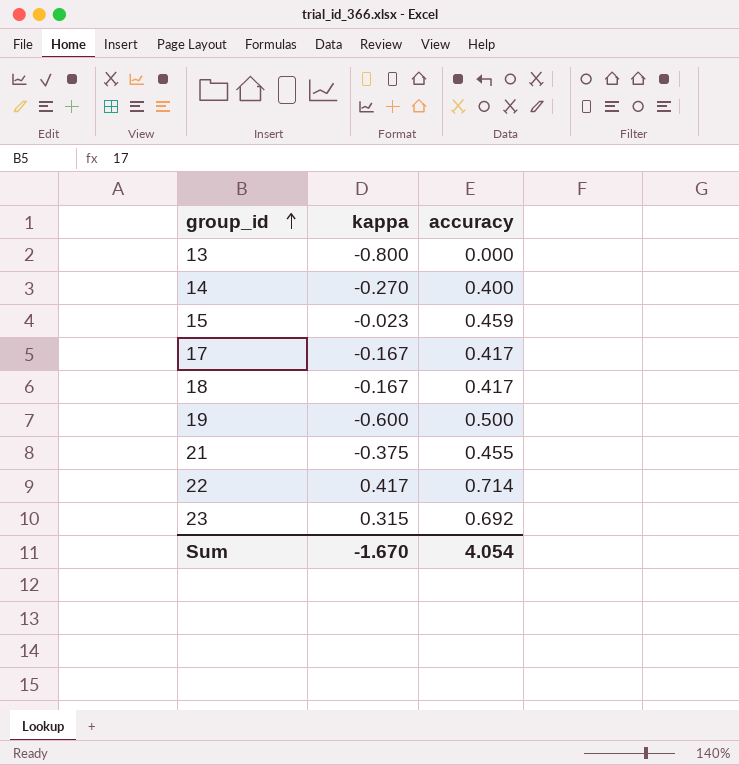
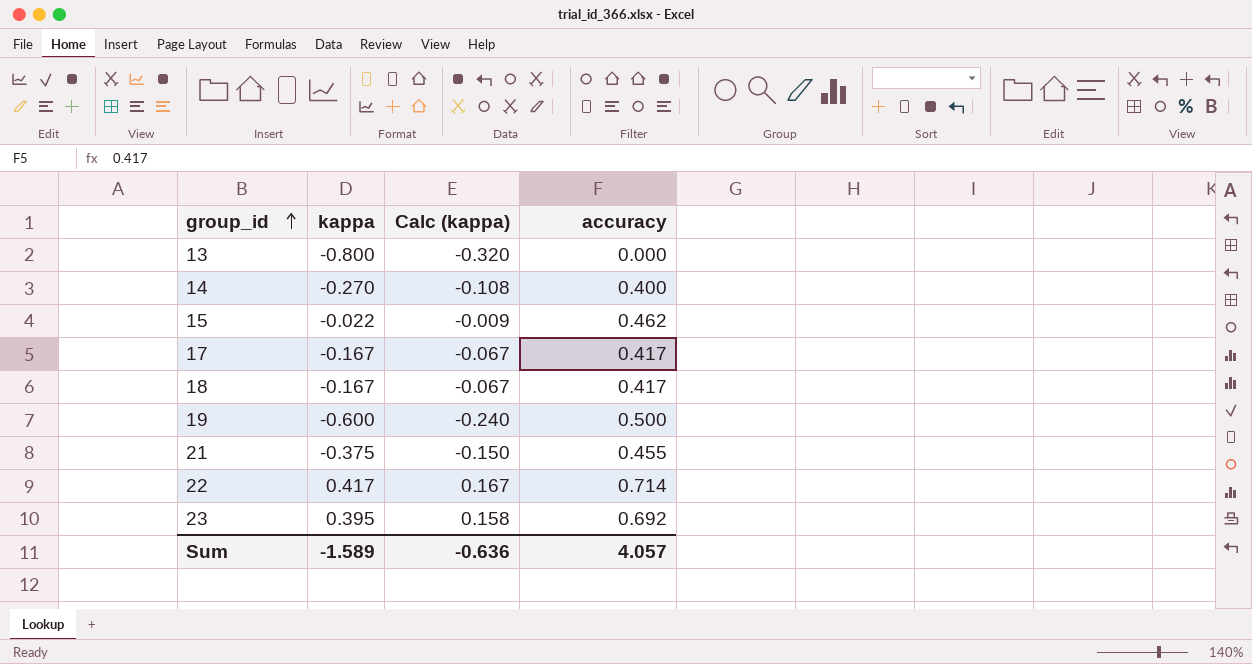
column Calc (kappa) | formula: none -> [kappa] * 0.4
15 | kappa: -0.023 -> -0.022
15 | accuracy: 0.459 -> 0.462
23 | kappa: 0.315 -> 0.395
Sum | kappa: -1.670 -> -1.589
Sum | accuracy: 4.054 -> 4.057

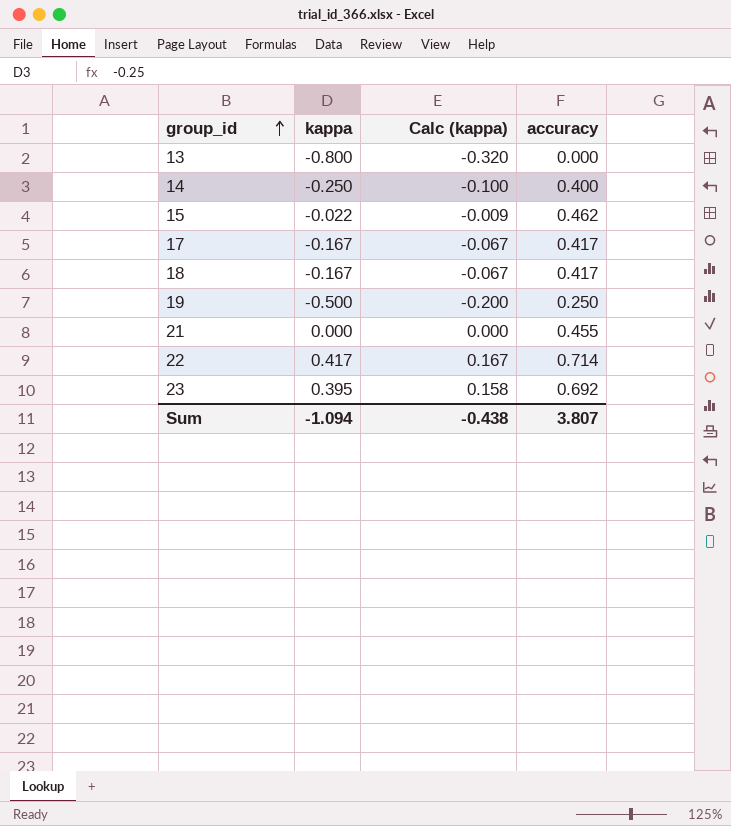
14 | kappa: -0.270 -> -0.250
14 | Calc (kappa): -0.108 -> -0.100
19 | kappa: -0.600 -> -0.500
19 | Calc (kappa): -0.240 -> -0.200
19 | accuracy: 0.500 -> 0.250
21 | kappa: -0.375 -> 0.000
21 | Calc (kappa): -0.150 -> 0.000
Sum | kappa: -1.589 -> -1.094
Sum | Calc (kappa): -0.636 -> -0.438
Sum | accuracy: 4.057 -> 3.807

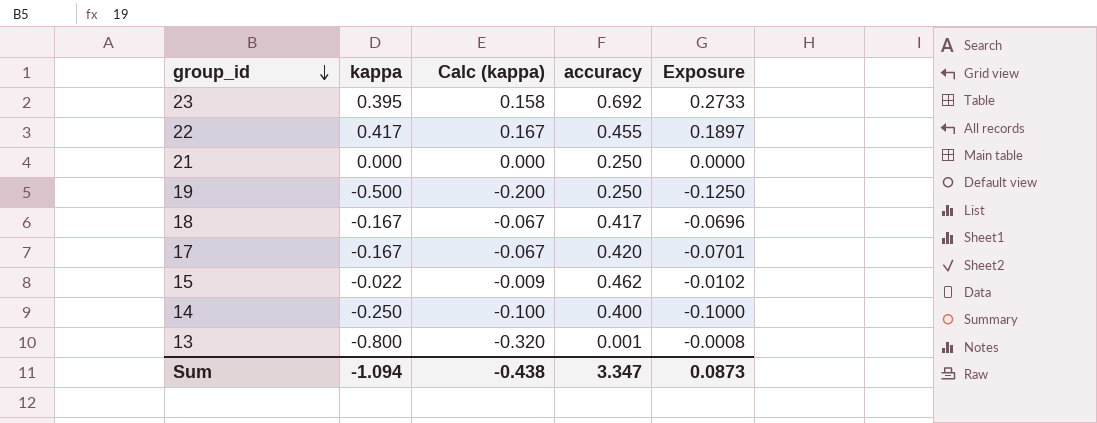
row order: group_id ascending -> group_id descending
column Exposure | formula: none -> [kappa] * [accuracy]
22 | accuracy: 0.714 -> 0.455
21 | accuracy: 0.455 -> 0.250
17 | accuracy: 0.417 -> 0.420
13 | accuracy: 0.000 -> 0.001
Sum | accuracy: 3.807 -> 3.347

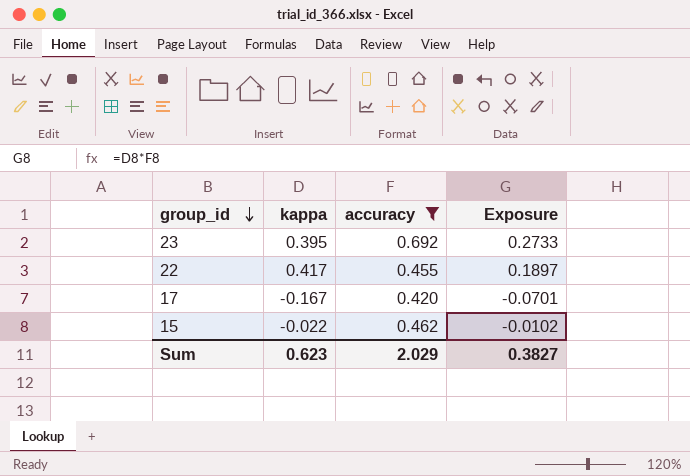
filter: none -> accuracy >= 0.420
column Calc (kappa) | formula: [kappa] * 0.4 -> none
Sum | kappa: -1.094 -> 0.623
Sum | accuracy: 3.347 -> 2.029
Sum | Exposure: 0.0873 -> 0.3827

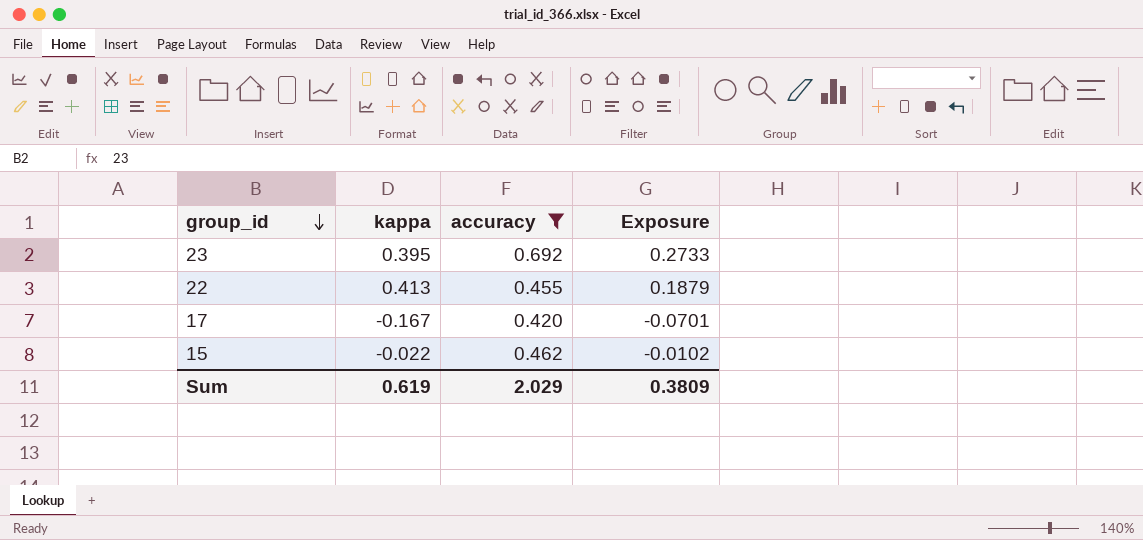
22 | kappa: 0.417 -> 0.413
22 | Exposure: 0.1897 -> 0.1879
Sum | kappa: 0.623 -> 0.619
Sum | Exposure: 0.3827 -> 0.3809

